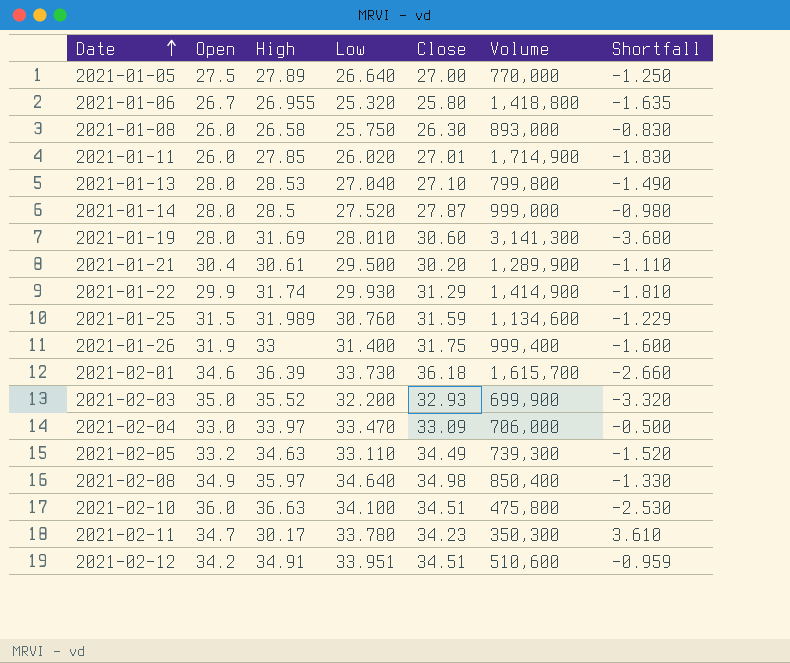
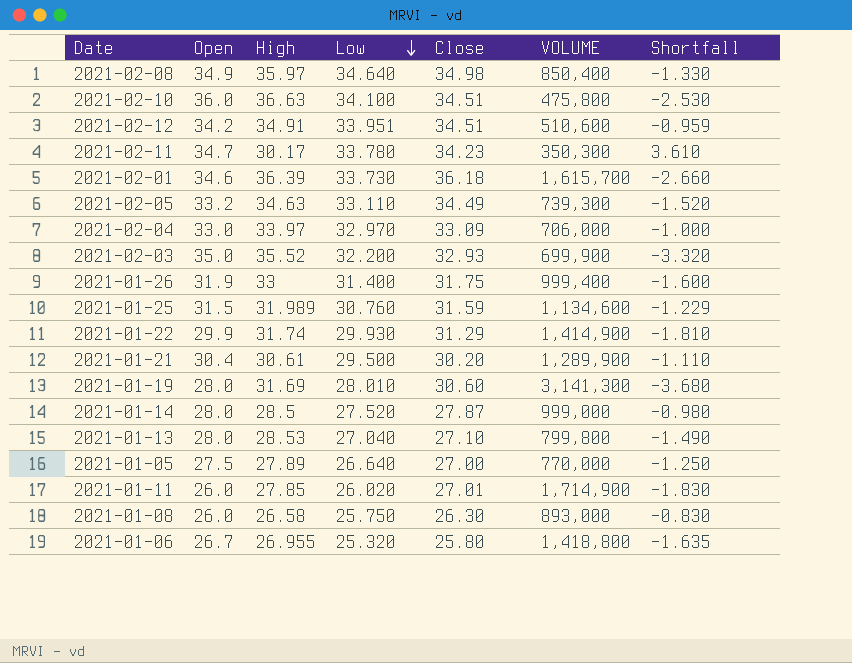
row order: Date ascending -> Low descending
column name: Volume -> VOLUME
2021-02-04 | Low: 33.470 -> 32.970
2021-02-04 | Shortfall: -0.500 -> -1.000

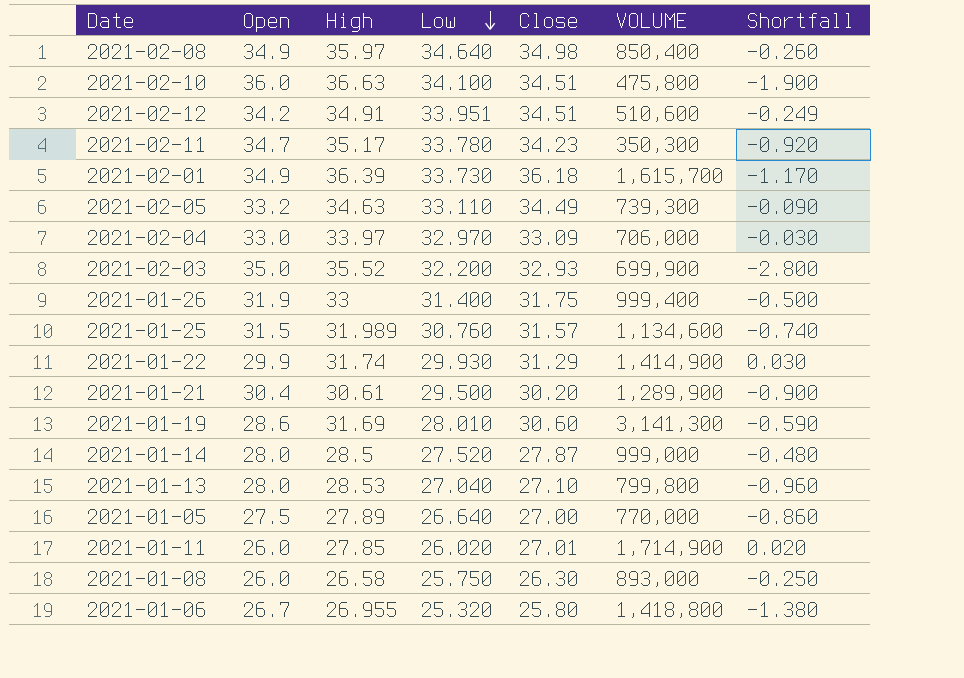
column Shortfall | formula: [Low] - [High] -> [Low] - [Open]
2021-02-11 | High: 30.17 -> 35.17
2021-02-01 | Open: 34.6 -> 34.9
2021-01-25 | Close: 31.59 -> 31.57
2021-01-19 | Open: 28.0 -> 28.6

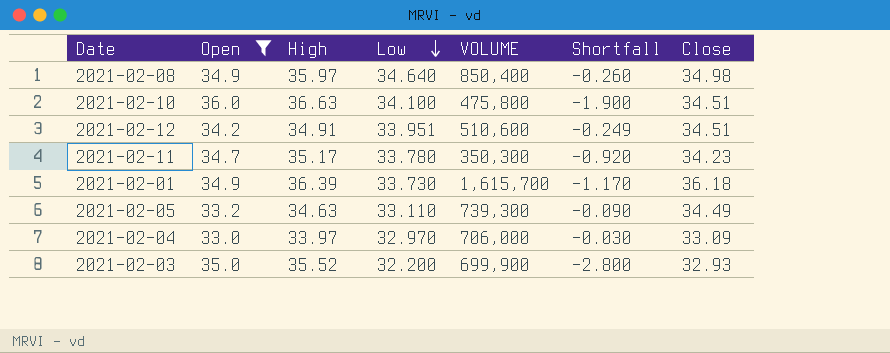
filter: none -> Open >= 33.0
column Close | position: 5 -> 7

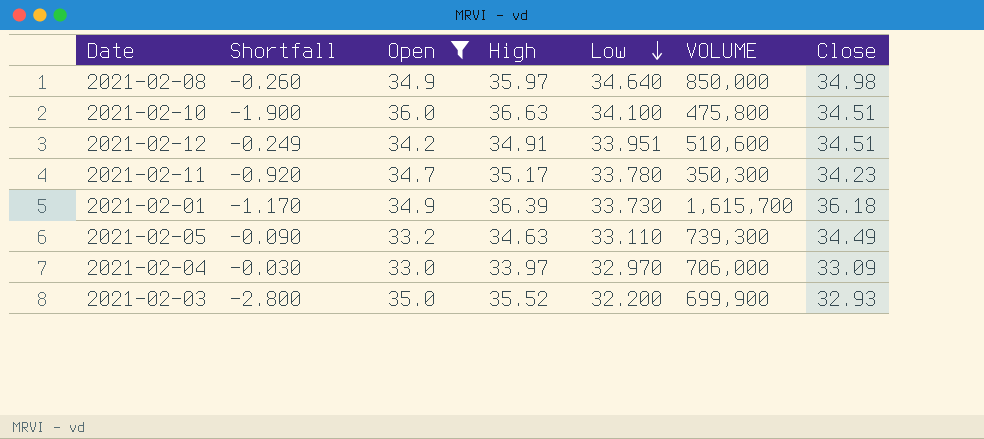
column Shortfall | position: 6 -> 2
2021-02-08 | VOLUME: 850,400 -> 850,000

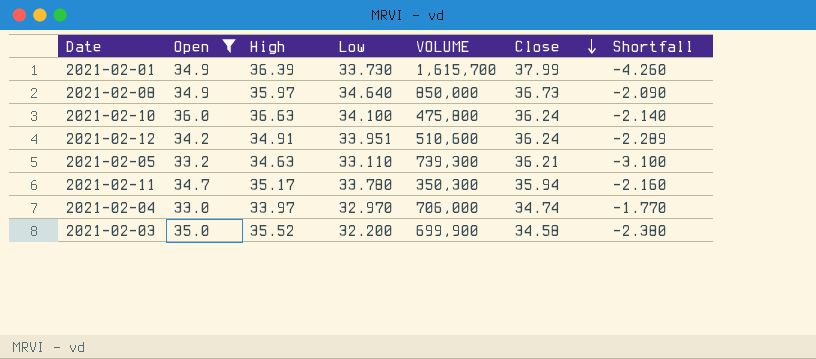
row order: Low descending -> Close descending
column Shortfall | formula: [Low] - [Open] -> [Low] - [Close]
column Shortfall | position: 2 -> 7
2021-02-01 | Close: 36.18 -> 37.99
2021-02-08 | Close: 34.98 -> 36.73
2021-02-10 | Close: 34.51 -> 36.24
2021-02-12 | Close: 34.51 -> 36.24
2021-02-05 | Close: 34.49 -> 36.21
2021-02-11 | Close: 34.23 -> 35.94
2021-02-04 | Close: 33.09 -> 34.74
2021-02-03 | Close: 32.93 -> 34.58

